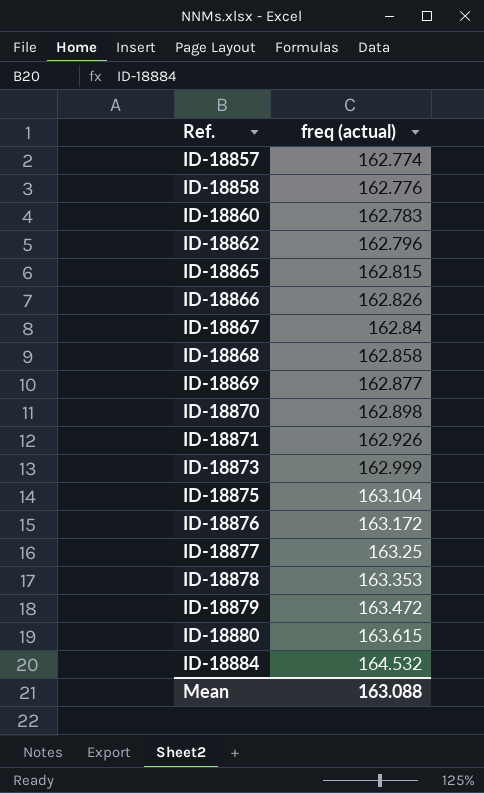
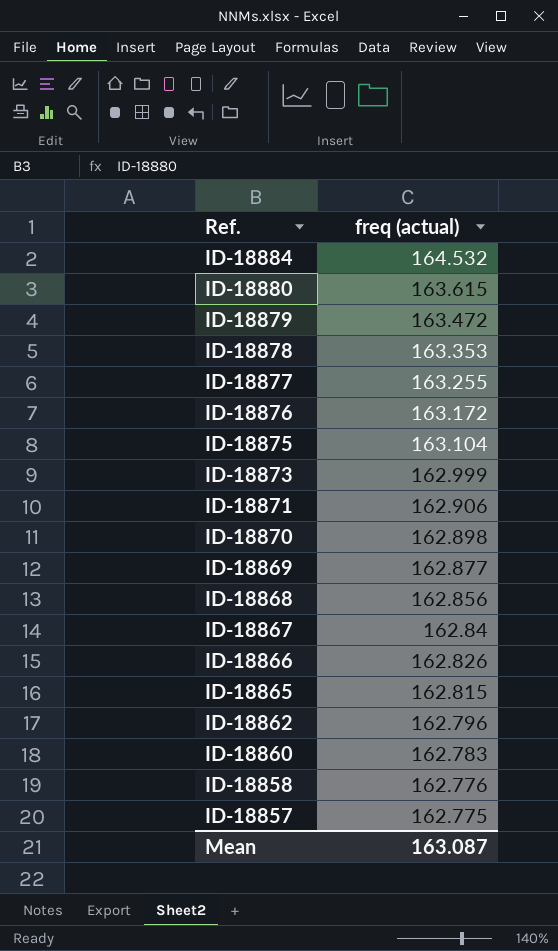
row order: Ref. ascending -> Ref. descending
ID-18877 | freq (actual): 163.25 -> 163.255
ID-18871 | freq (actual): 162.926 -> 162.906
ID-18868 | freq (actual): 162.858 -> 162.856
ID-18857 | freq (actual): 162.774 -> 162.775
Mean | freq (actual): 163.088 -> 163.087

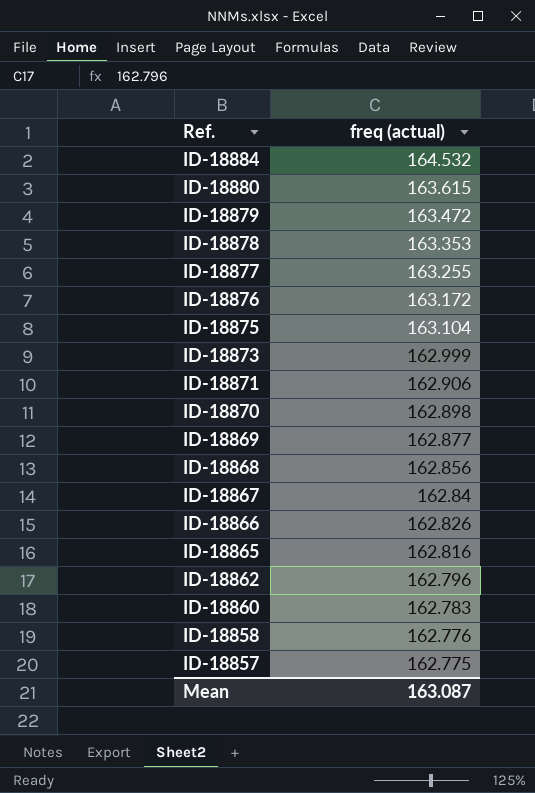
ID-18865 | freq (actual): 162.815 -> 162.816

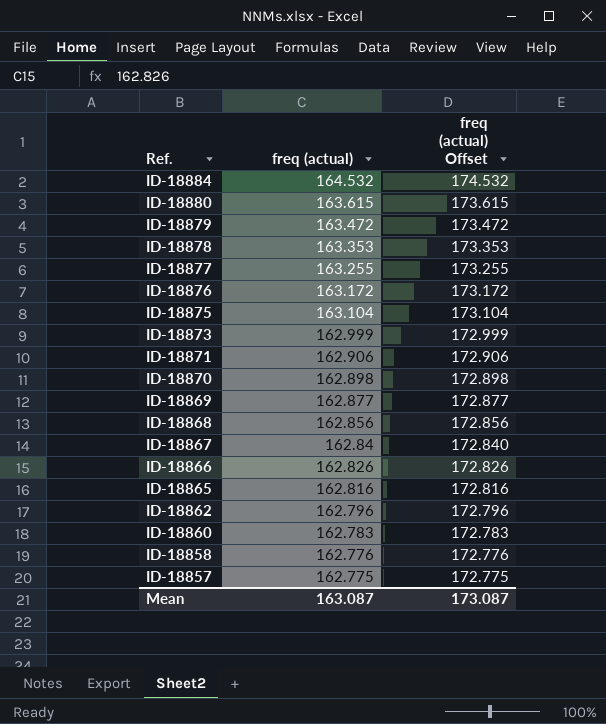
column freq (actual) Offset | formula: none -> [freq (actual)] + 10

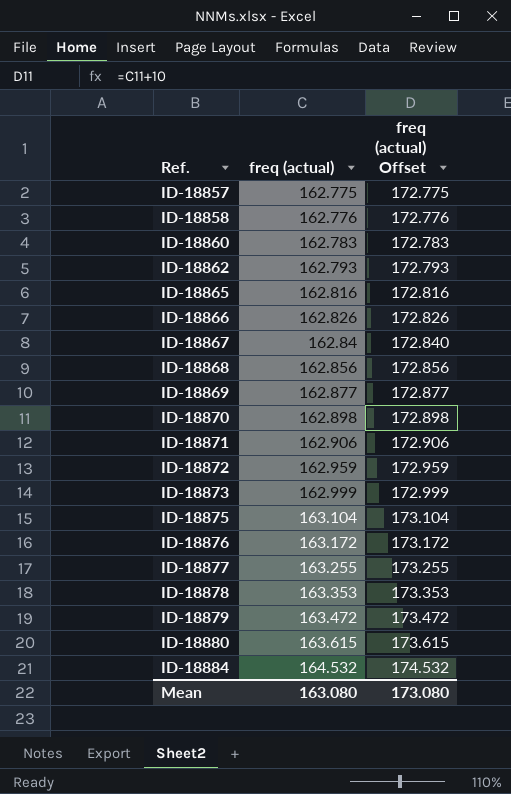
row order: Ref. descending -> Ref. ascending
ID-18862 | freq (actual): 162.796 -> 162.793
ID-18862 | freq (actual) Offset: 172.796 -> 172.793
row ID-18872: none -> 162.959 | 172.959
Mean | freq (actual): 163.087 -> 163.080
Mean | freq (actual) Offset: 173.087 -> 173.080

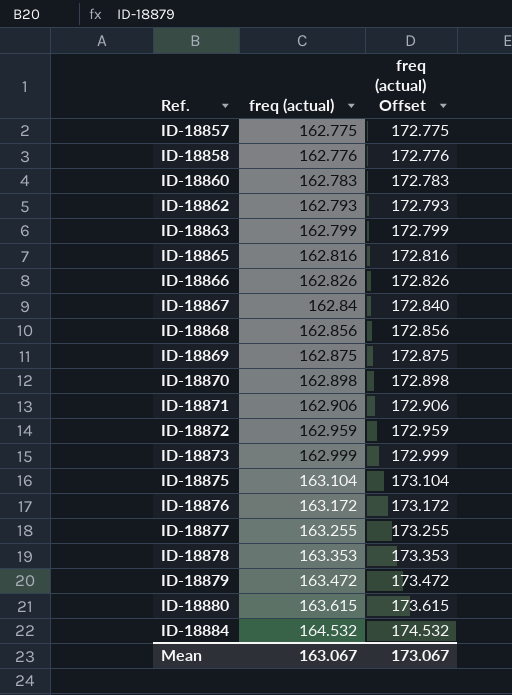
row ID-18863: none -> 162.799 | 172.799
ID-18869 | freq (actual): 162.877 -> 162.875
ID-18869 | freq (actual) Offset: 172.877 -> 172.875
Mean | freq (actual): 163.080 -> 163.067
Mean | freq (actual) Offset: 173.080 -> 173.067

